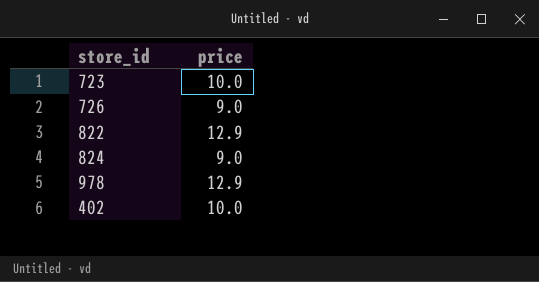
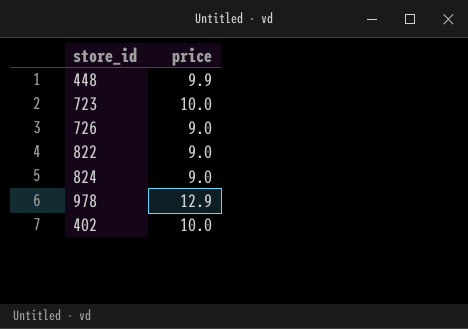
row 448: none -> 9.9
822 | price: 12.9 -> 9.0

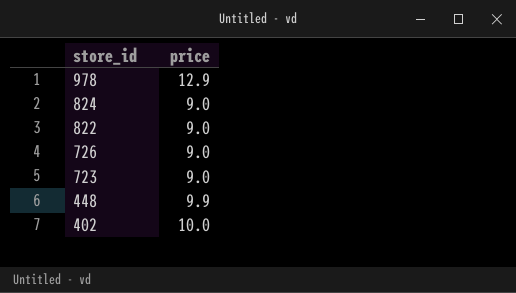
row order: none -> store_id descending
723 | price: 10.0 -> 9.0

